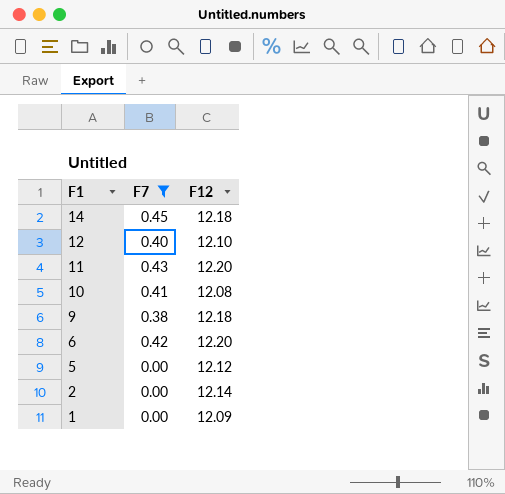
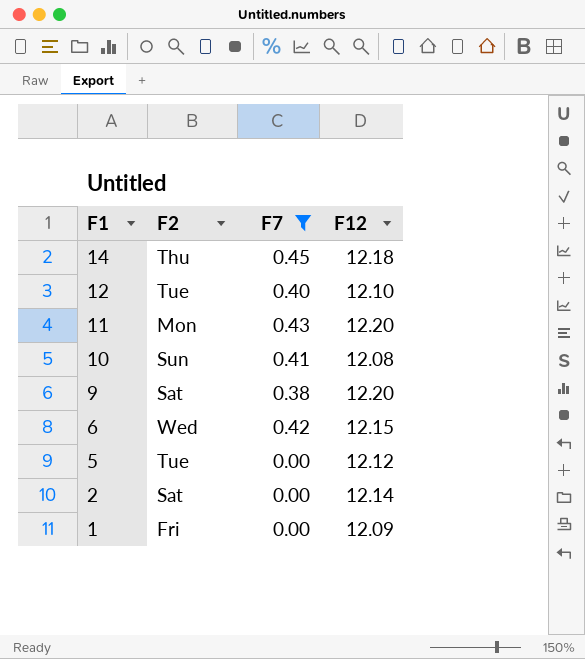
column F2 | position: none -> 2
9 | F12: 12.18 -> 12.20
6 | F12: 12.20 -> 12.15

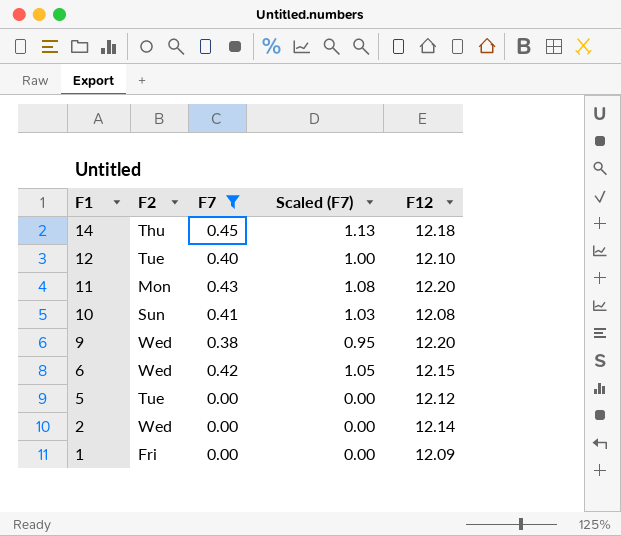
column Scaled (F7) | formula: none -> [F7] * 2.5
9 | F2: Sat -> Wed
2 | F2: Sat -> Wed

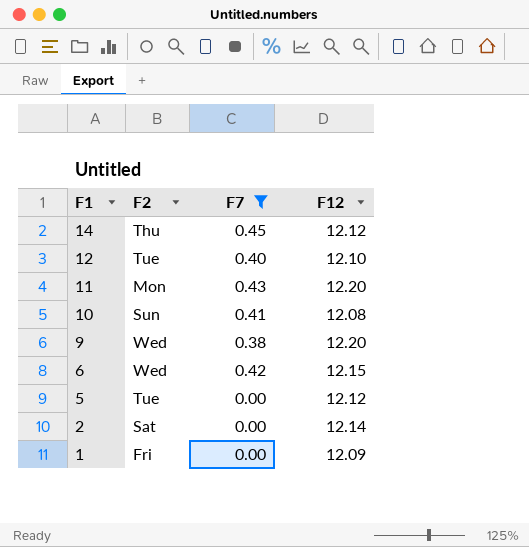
column Scaled (F7) | formula: [F7] * 2.5 -> none
14 | F12: 12.18 -> 12.12
2 | F2: Wed -> Sat

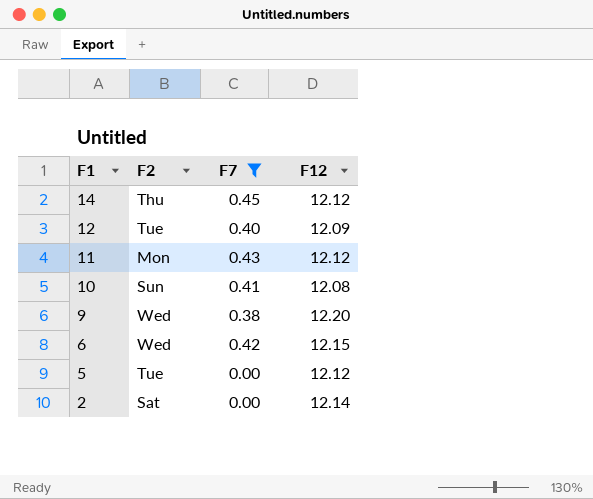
row 1: Fri | 0.00 | 12.09 -> none
12 | F12: 12.10 -> 12.09
11 | F12: 12.20 -> 12.12

